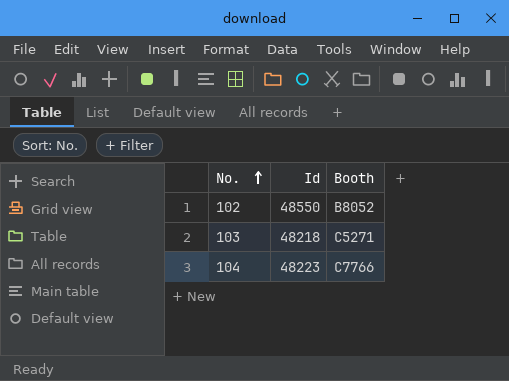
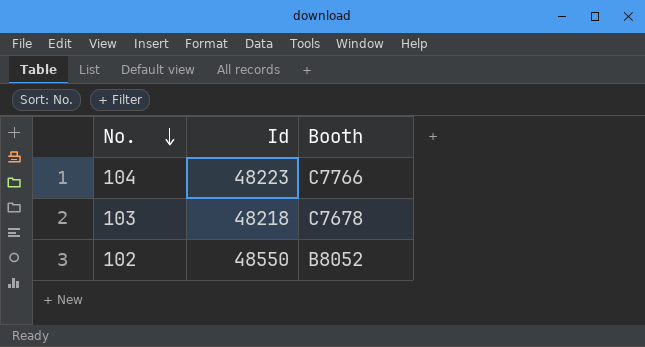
row order: No. ascending -> No. descending
103 | Booth: C5271 -> C7678

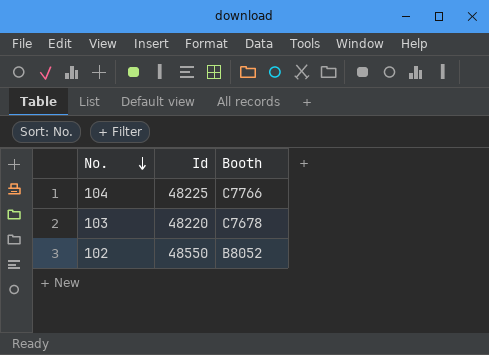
104 | Id: 48223 -> 48225
103 | Id: 48218 -> 48220

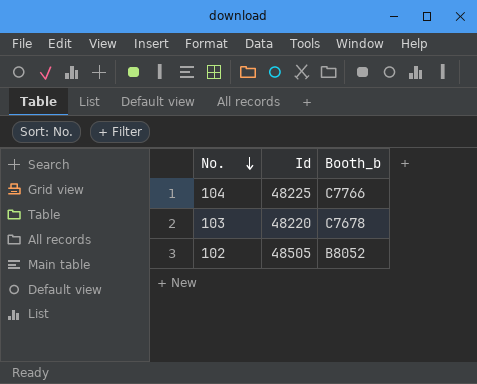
column name: Booth -> Booth_b
102 | Id: 48550 -> 48505

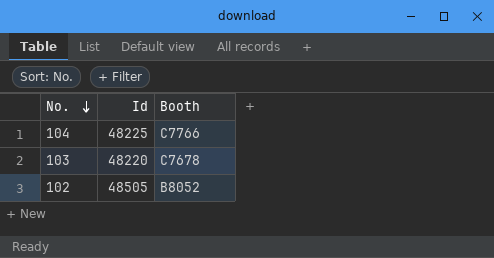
column name: Booth_b -> Booth

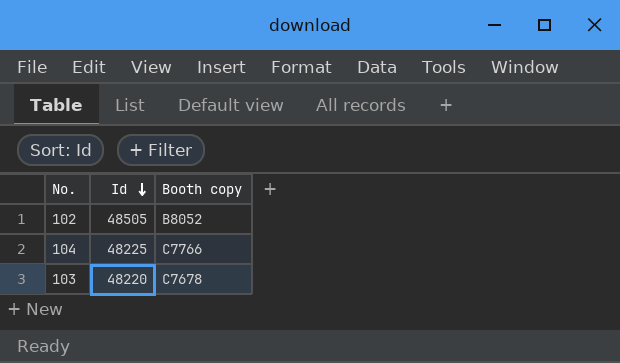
row order: No. descending -> Id descending
column name: Booth -> Booth copy

